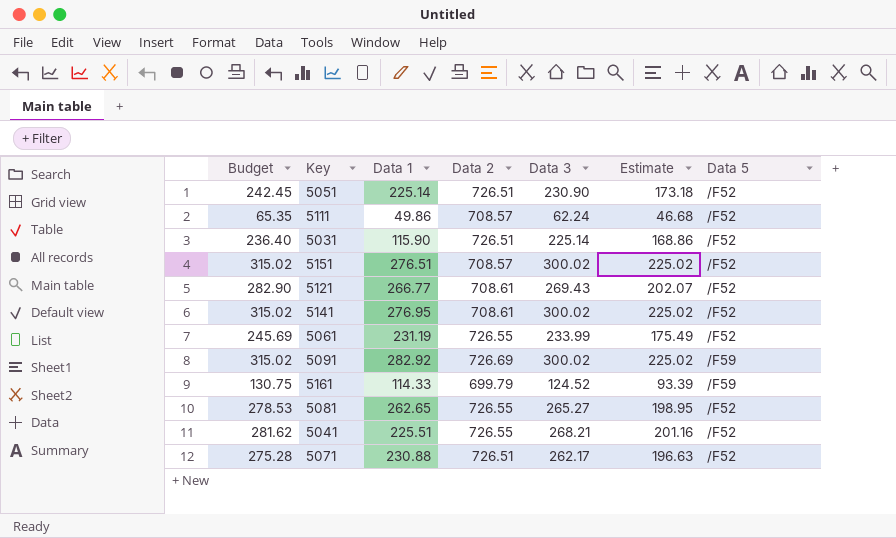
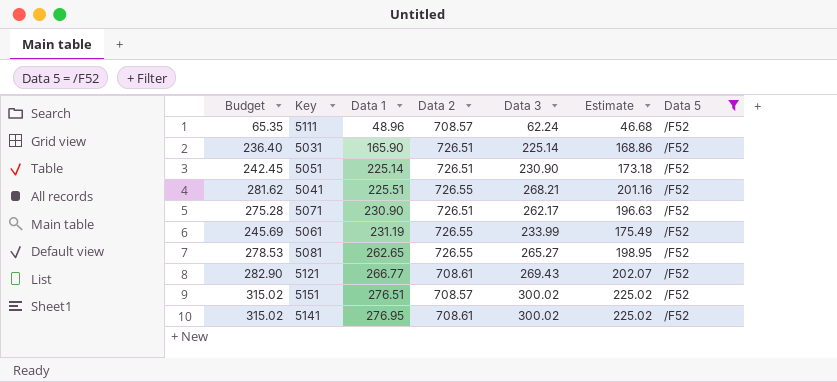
filter: none -> Data 5 = /F52
row order: none -> Data 1 ascending
5111 | Data 1: 49.86 -> 48.96
5031 | Data 1: 115.90 -> 165.90
5071 | Data 1: 230.88 -> 230.90

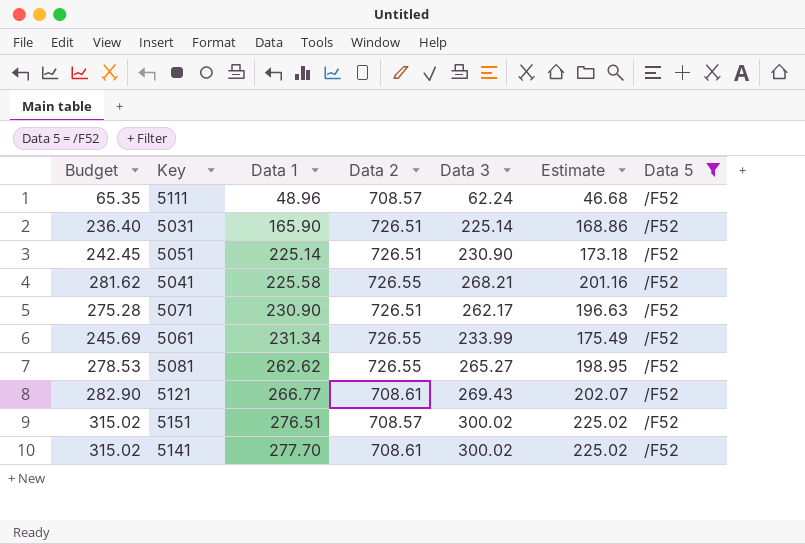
5041 | Data 1: 225.51 -> 225.58
5061 | Data 1: 231.19 -> 231.34
5081 | Data 1: 262.65 -> 262.62
5141 | Data 1: 276.95 -> 277.70

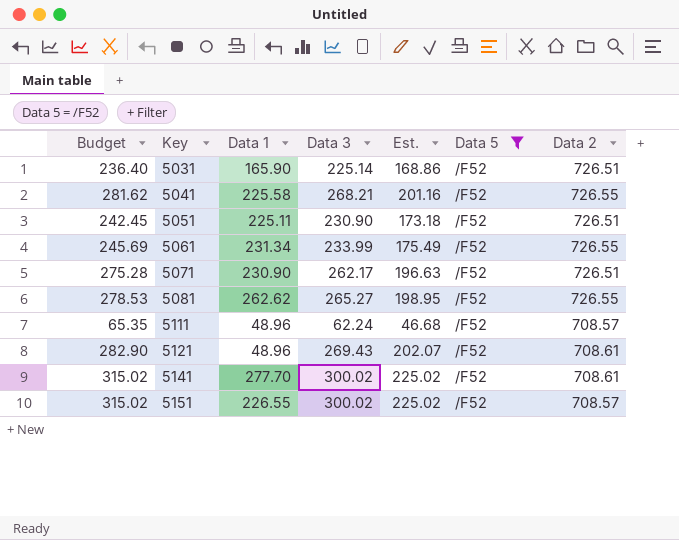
row order: Data 1 ascending -> Key ascending
column name: Estimate -> Est.
column Data 2 | position: 4 -> 7
5051 | Data 1: 225.14 -> 225.11
5121 | Data 1: 266.77 -> 48.96
5151 | Data 1: 276.51 -> 226.55

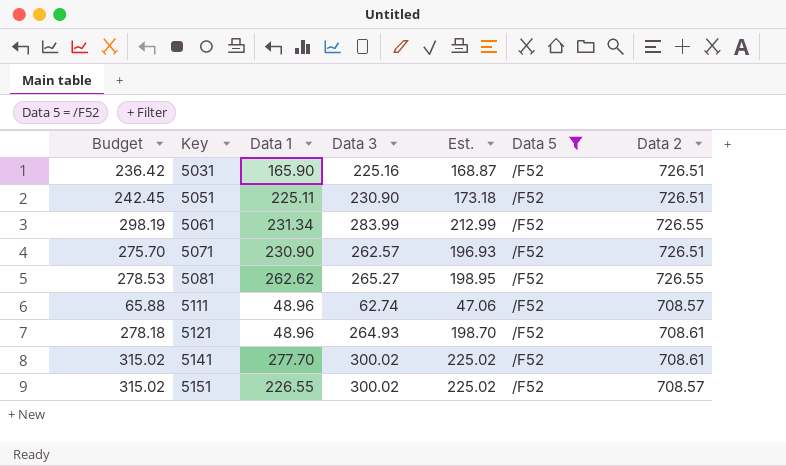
row 5041: 281.62 | 225.58 | 268.21 | 201.16 | /F52 | 726.55 -> none
5031 | Budget: 236.40 -> 236.42
5031 | Data 3: 225.14 -> 225.16
5031 | Est.: 168.86 -> 168.87
5061 | Budget: 245.69 -> 298.19
5061 | Data 3: 233.99 -> 283.99
5061 | Est.: 175.49 -> 212.99
5071 | Budget: 275.28 -> 275.70
5071 | Data 3: 262.17 -> 262.57
5071 | Est.: 196.63 -> 196.93
5111 | Budget: 65.35 -> 65.88
5111 | Data 3: 62.24 -> 62.74
5111 | Est.: 46.68 -> 47.06
5121 | Budget: 282.90 -> 278.18
5121 | Data 3: 269.43 -> 264.93
5121 | Est.: 202.07 -> 198.70

